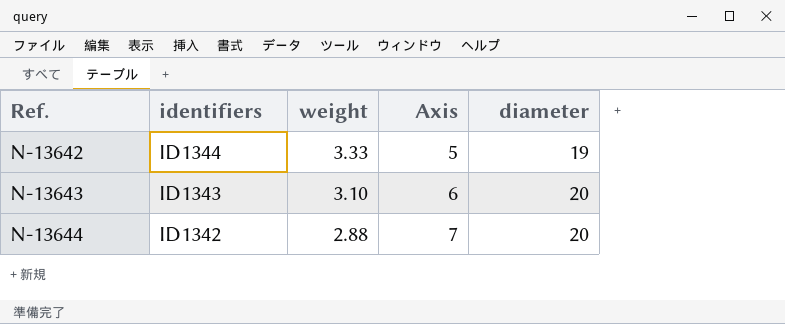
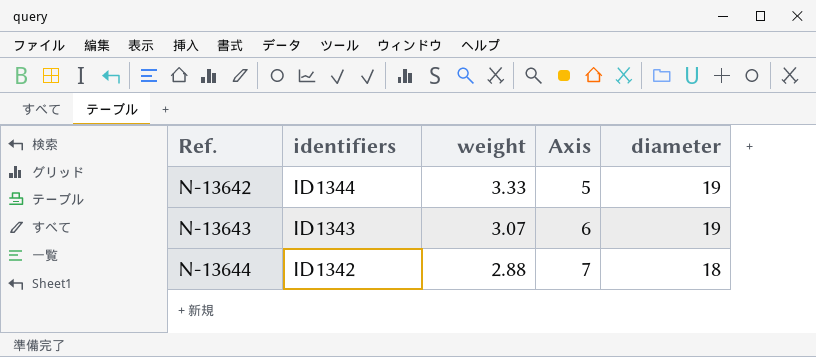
N-13643 | weight: 3.10 -> 3.07
N-13643 | diameter: 20 -> 19
N-13644 | diameter: 20 -> 18

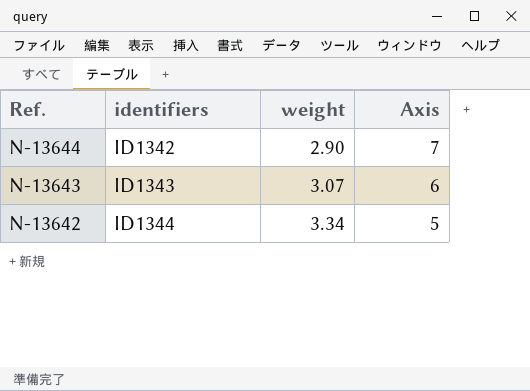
row order: Ref. ascending -> Ref. descending
column diameter | position: 5 -> none
N-13644 | weight: 2.88 -> 2.90
N-13642 | weight: 3.33 -> 3.34

